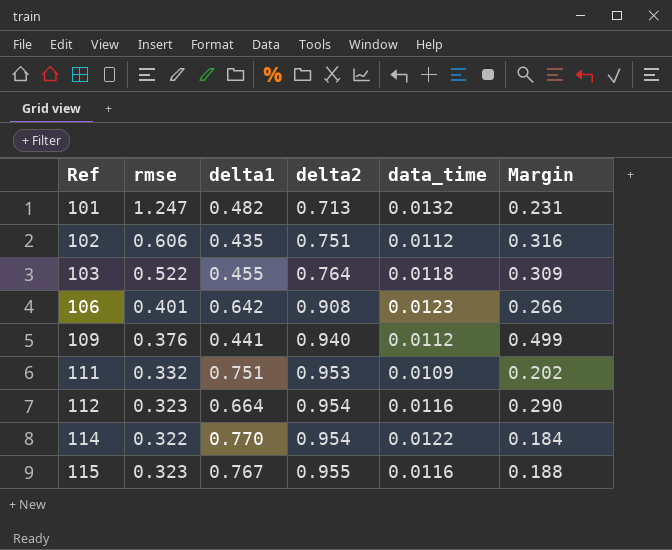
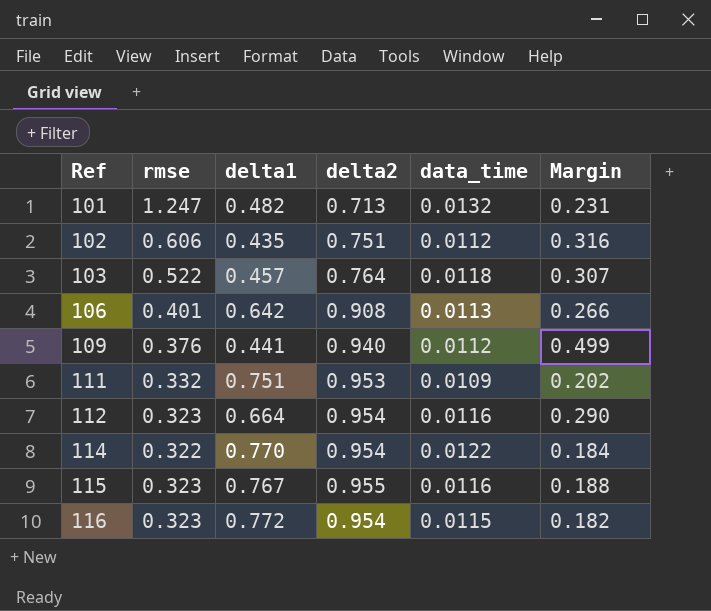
103 | delta1: 0.455 -> 0.457
103 | Margin: 0.309 -> 0.307
106 | data_time: 0.0123 -> 0.0113
row 116: none -> 0.323 | 0.772 | 0.954 | 0.0115 | 0.182

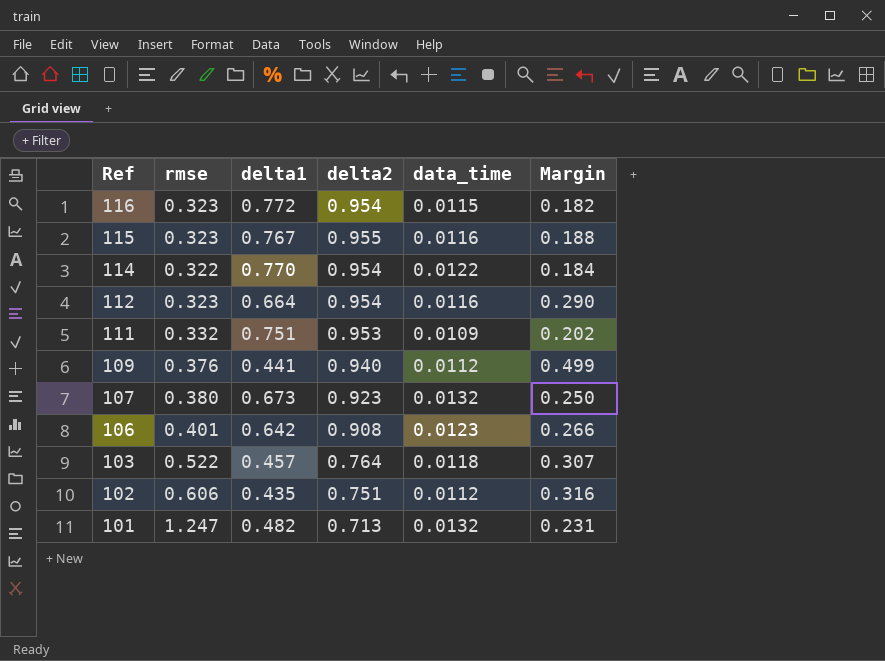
row order: Ref ascending -> Ref descending
row 107: none -> 0.380 | 0.673 | 0.923 | 0.0132 | 0.250
106 | data_time: 0.0113 -> 0.0123

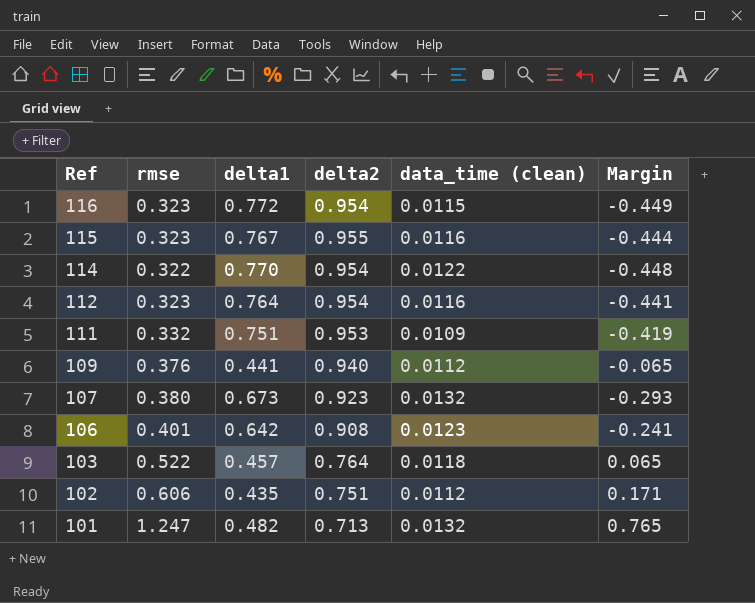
column name: data_time -> data_time (clean)
column Margin | formula: [delta2] - [delta1] -> [rmse] - [delta1]
112 | delta1: 0.664 -> 0.764

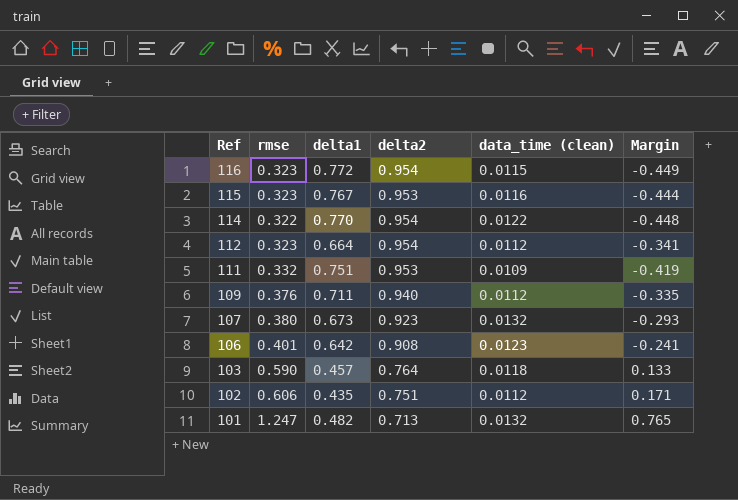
115 | delta2: 0.955 -> 0.953
112 | delta1: 0.764 -> 0.664
112 | data_time (clean): 0.0116 -> 0.0112
112 | Margin: -0.441 -> -0.341
109 | delta1: 0.441 -> 0.711
109 | Margin: -0.065 -> -0.335
103 | rmse: 0.522 -> 0.590
103 | Margin: 0.065 -> 0.133

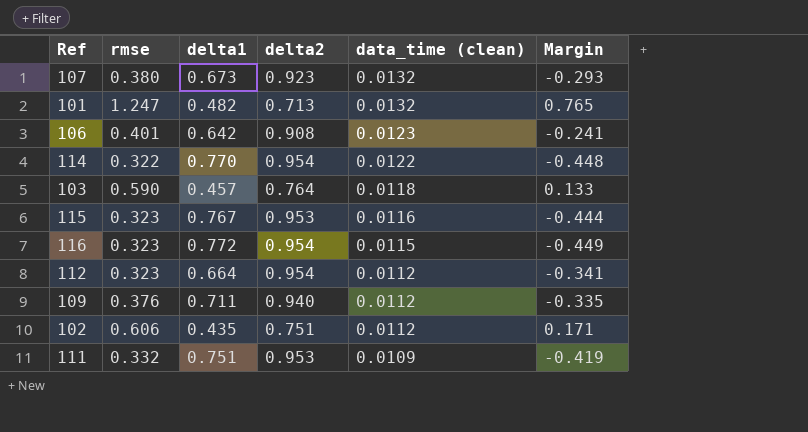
row order: Ref descending -> data_time (clean) descending

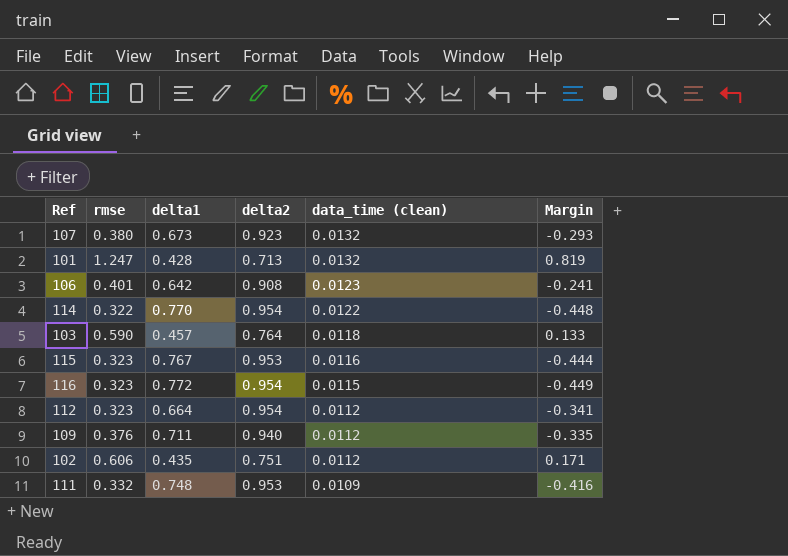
101 | delta1: 0.482 -> 0.428
101 | Margin: 0.765 -> 0.819
111 | delta1: 0.751 -> 0.748
111 | Margin: -0.419 -> -0.416

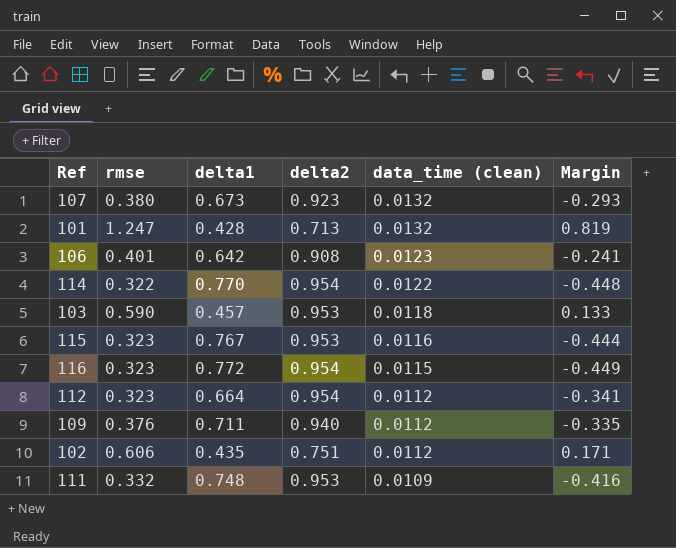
103 | delta2: 0.764 -> 0.953

